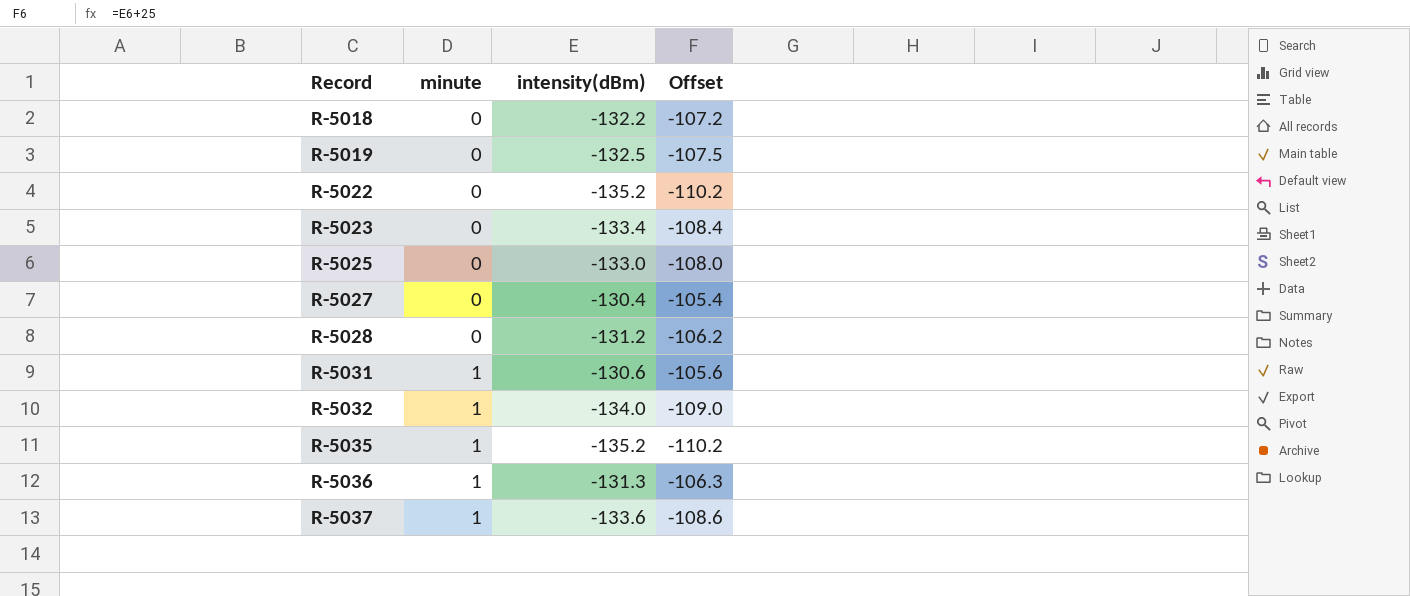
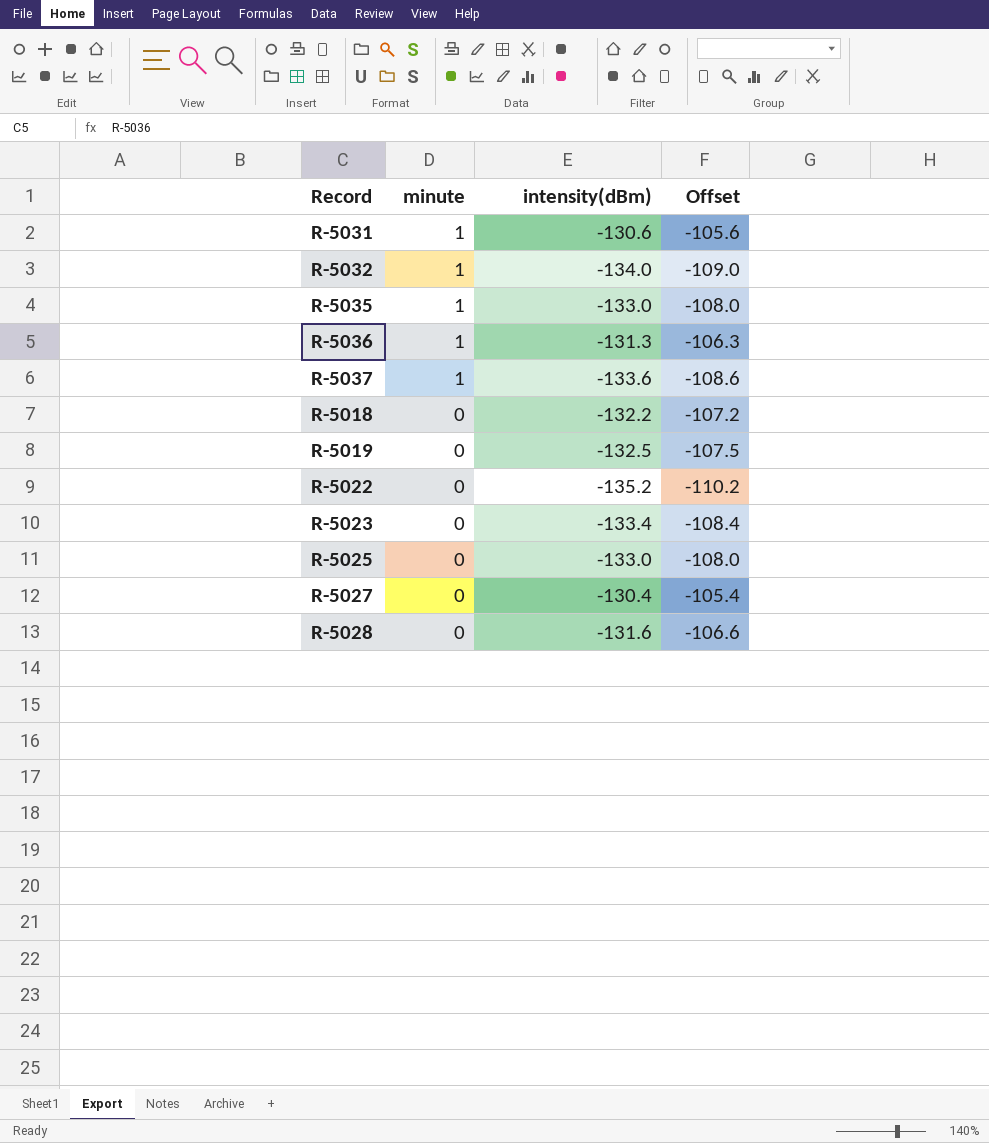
row order: Record ascending -> minute descending
R-5035 | intensity(dBm): -135.2 -> -133.0
R-5035 | Offset: -110.2 -> -108.0
R-5028 | intensity(dBm): -131.2 -> -131.6
R-5028 | Offset: -106.2 -> -106.6

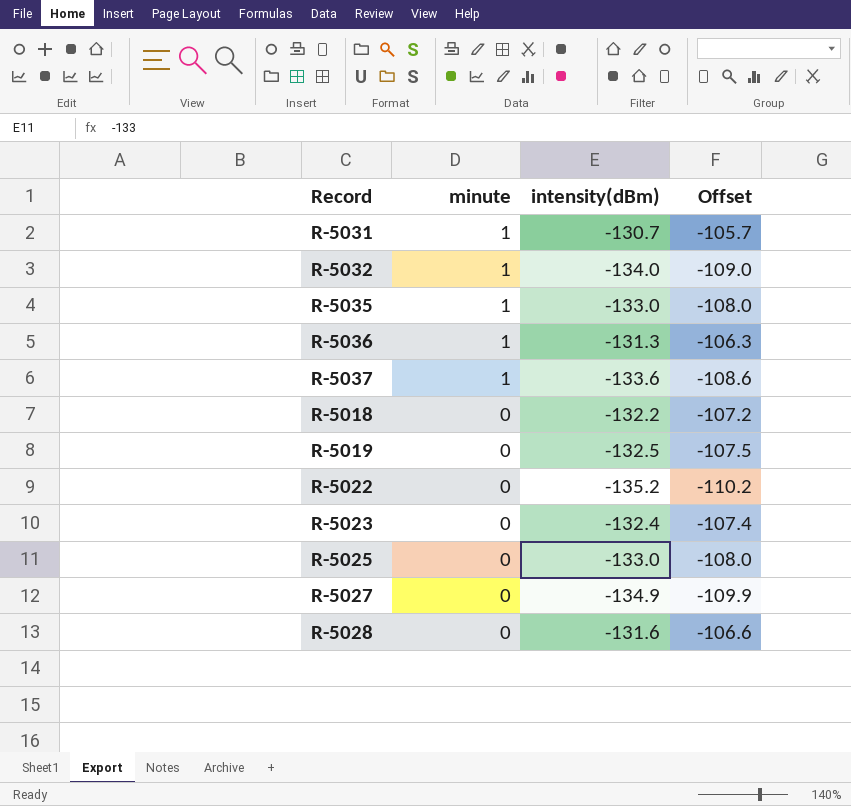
R-5031 | intensity(dBm): -130.6 -> -130.7
R-5031 | Offset: -105.6 -> -105.7
R-5023 | intensity(dBm): -133.4 -> -132.4
R-5023 | Offset: -108.4 -> -107.4
R-5027 | intensity(dBm): -130.4 -> -134.9
R-5027 | Offset: -105.4 -> -109.9

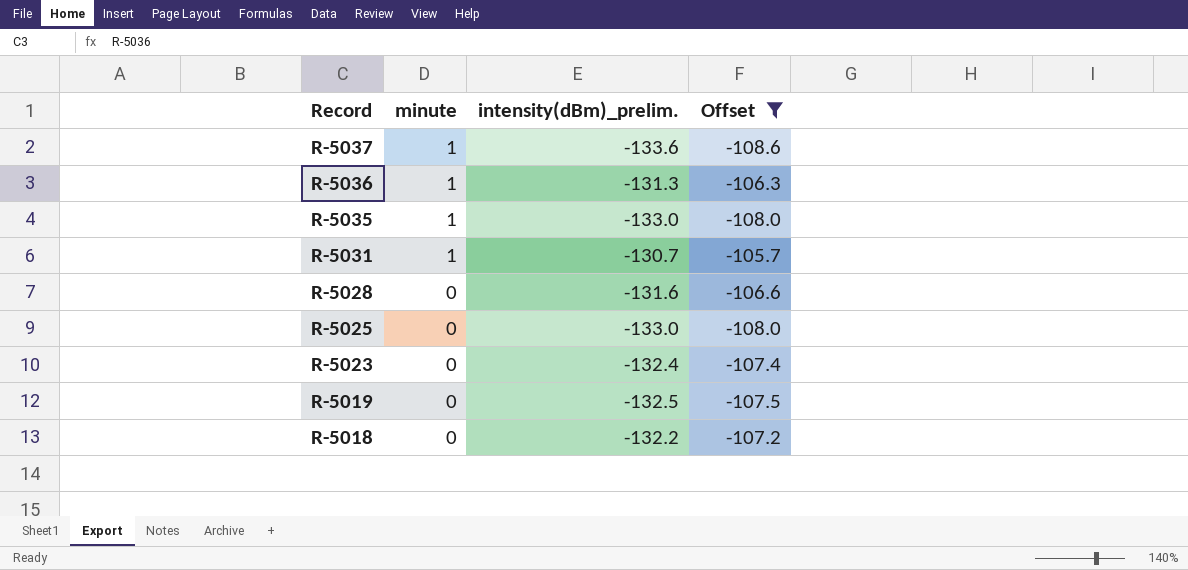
filter: none -> Offset >= -108.6
row order: minute descending -> Record descending
column name: intensity(dBm) -> intensity(dBm)_prelim.

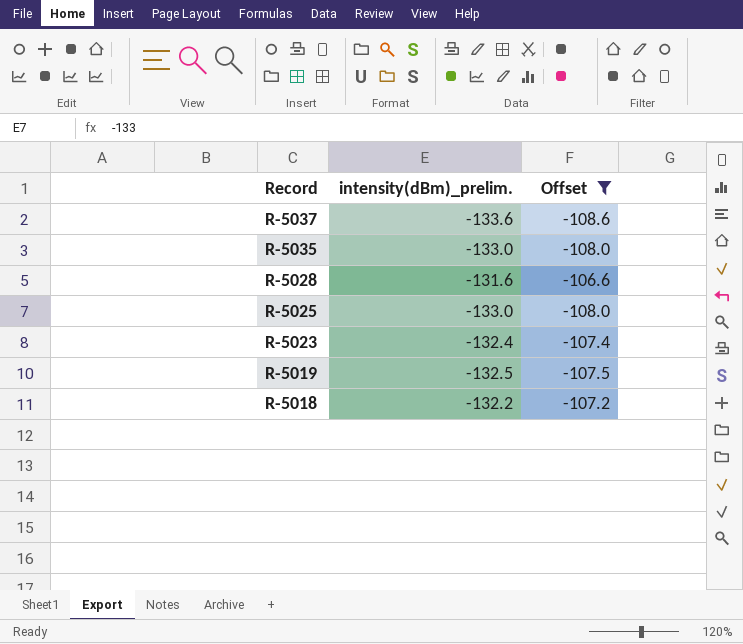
column minute | position: 2 -> none
row R-5036: 1 | -131.3 | -106.3 -> none
row R-5031: 1 | -130.7 | -105.7 -> none

